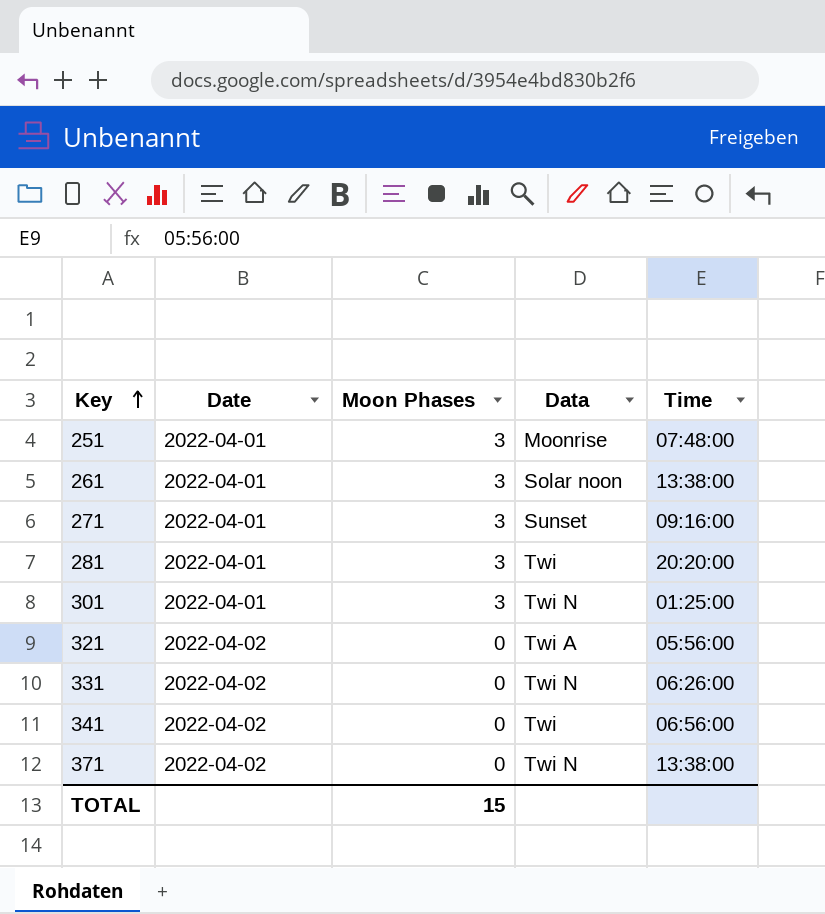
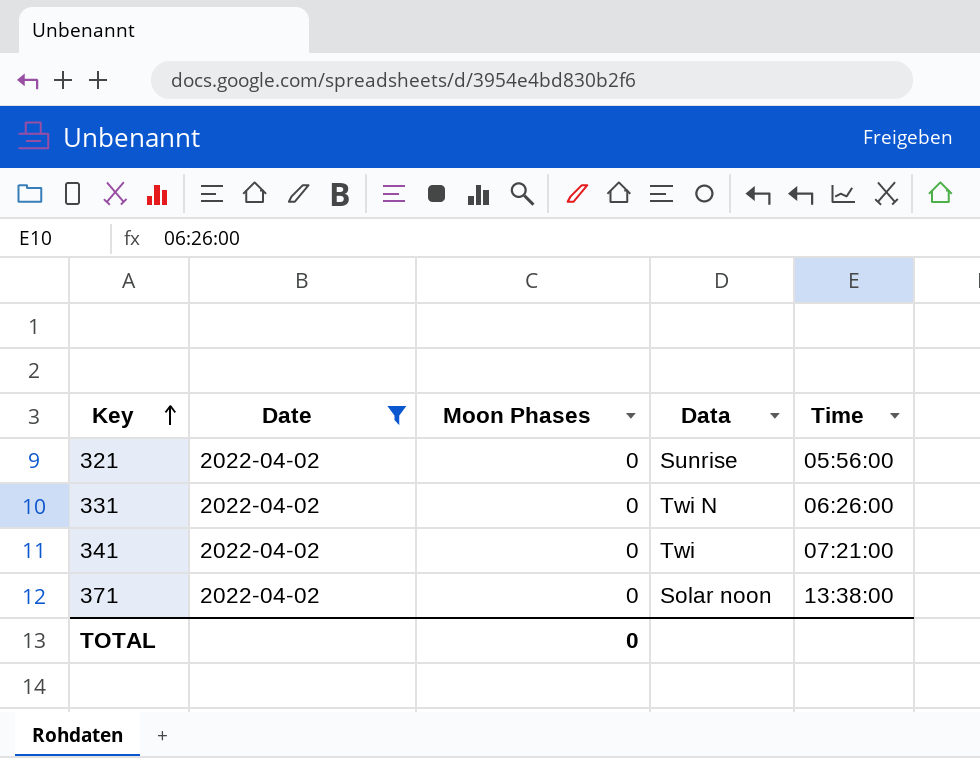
filter: none -> Date = 2022-04-02
321 | Data: Twi A -> Sunrise
341 | Time: 06:56:00 -> 07:21:00
371 | Data: Twi N -> Solar noon
TOTAL | Moon Phases: 15 -> 0

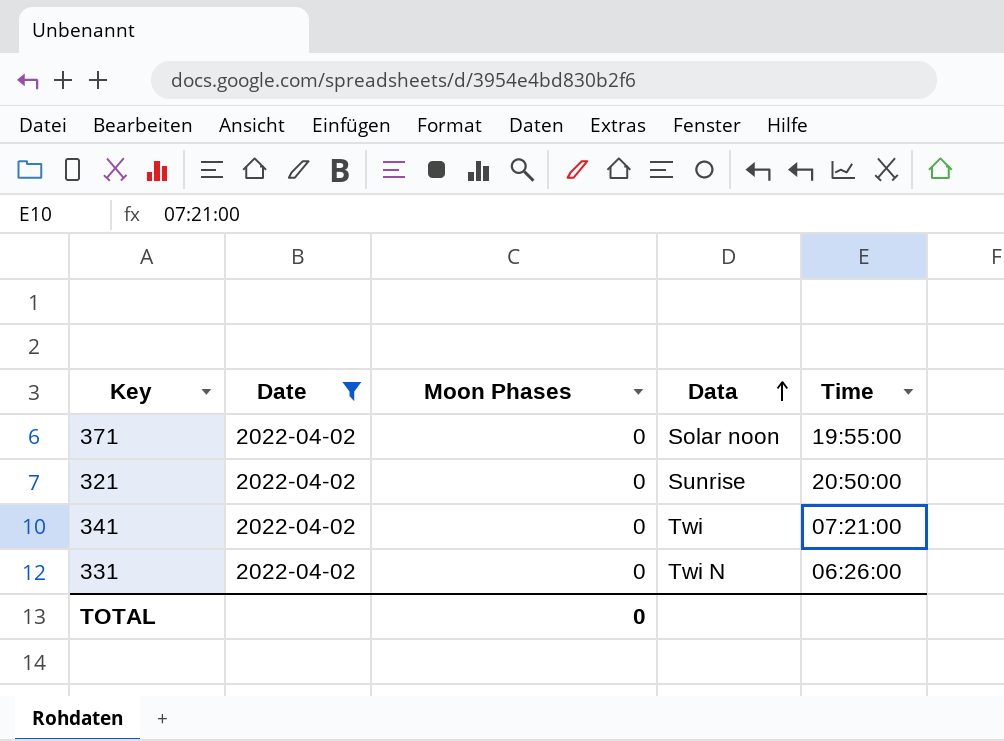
row order: Key ascending -> Data ascending
371 | Time: 13:38:00 -> 19:55:00
321 | Time: 05:56:00 -> 20:50:00

